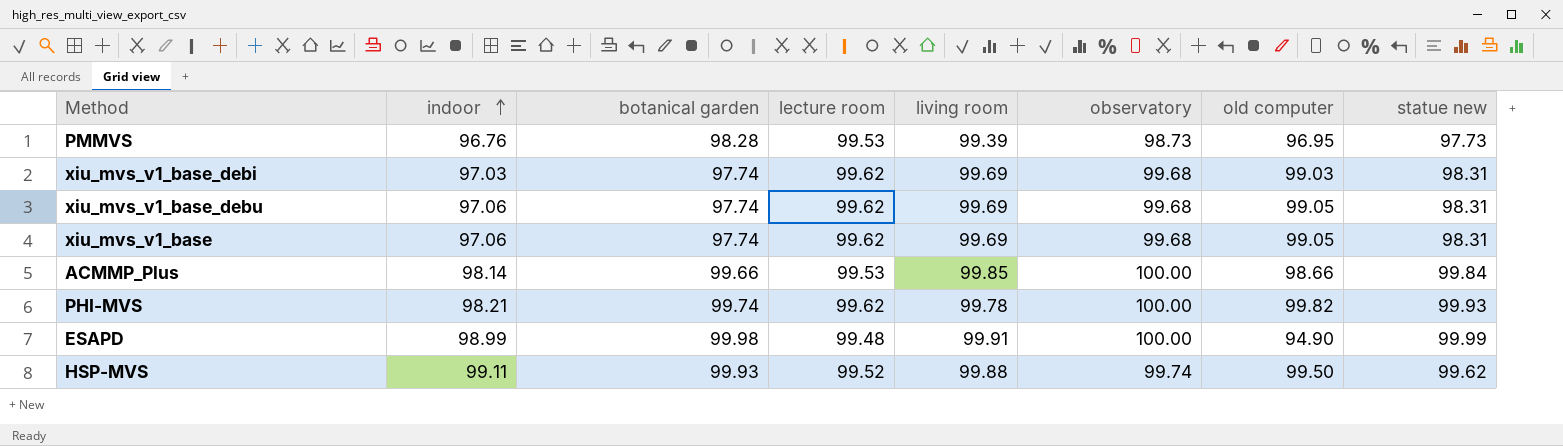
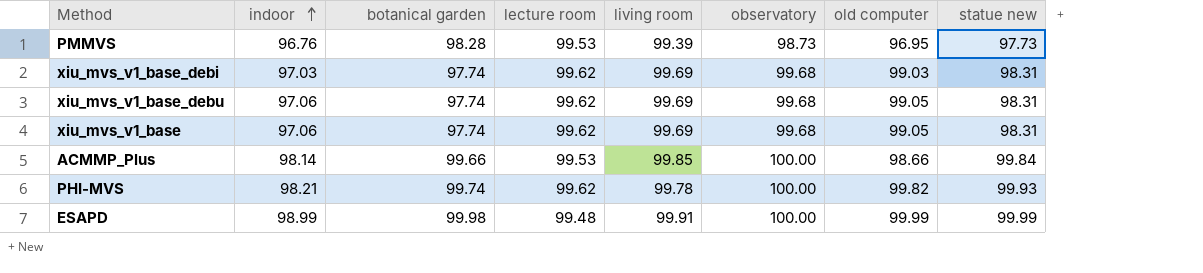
row HSP-MVS: 99.11 | 99.93 | 99.52 | 99.88 | 99.74 | 99.50 | 99.62 -> none
ESAPD | old computer: 94.90 -> 99.99

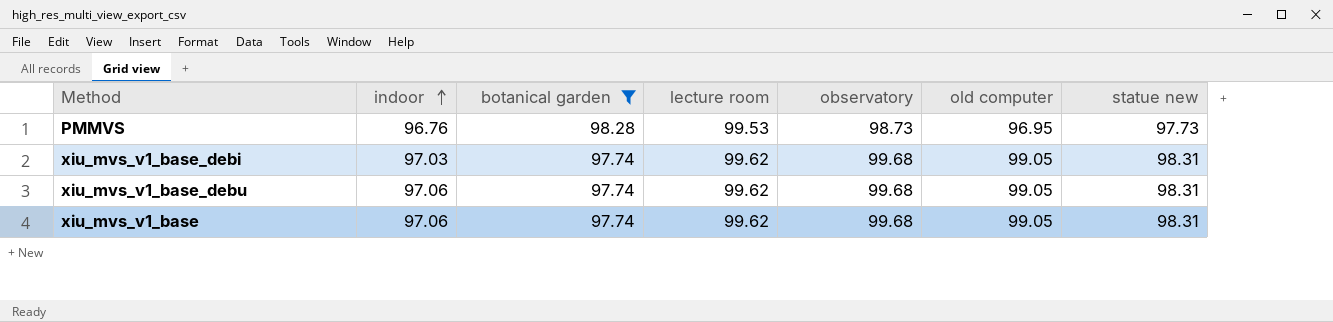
filter: none -> botanical garden <= 98.28
column living room | position: 5 -> none
xiu_mvs_v1_base_debi | old computer: 99.03 -> 99.05

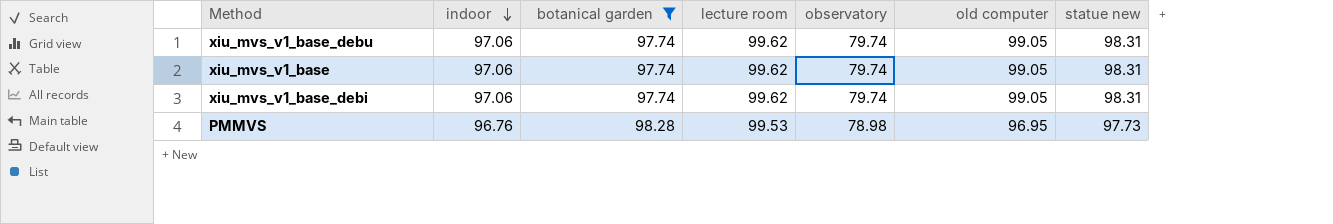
row order: indoor ascending -> indoor descending
xiu_mvs_v1_base_debu | observatory: 99.68 -> 79.74
xiu_mvs_v1_base | observatory: 99.68 -> 79.74
xiu_mvs_v1_base_debi | indoor: 97.03 -> 97.06
xiu_mvs_v1_base_debi | observatory: 99.68 -> 79.74
PMMVS | observatory: 98.73 -> 78.98

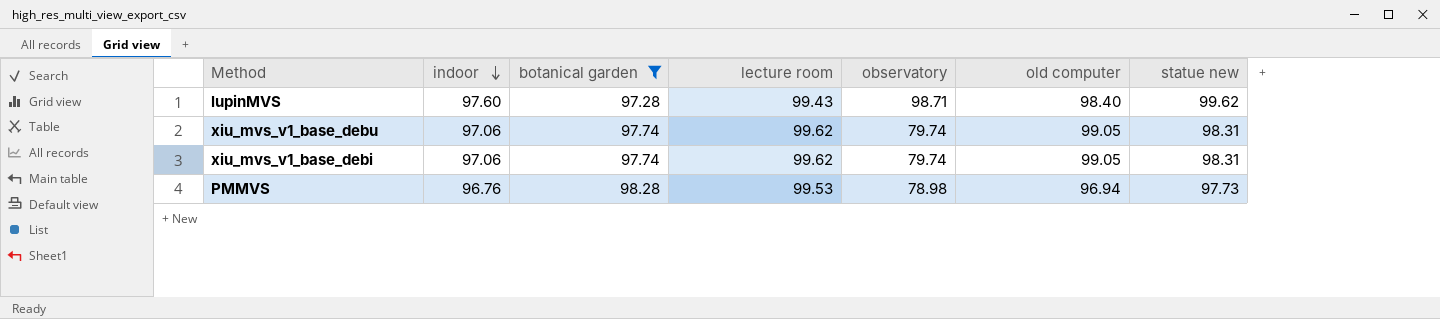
row xiu_mvs_v1_base: 97.06 | 97.74 | 99.62 | 79.74 | 99.05 | 98.31 -> none
row lupinMVS: none -> 97.60 | 97.28 | 99.43 | 98.71 | 98.40 | 99.62
PMMVS | old computer: 96.95 -> 96.94

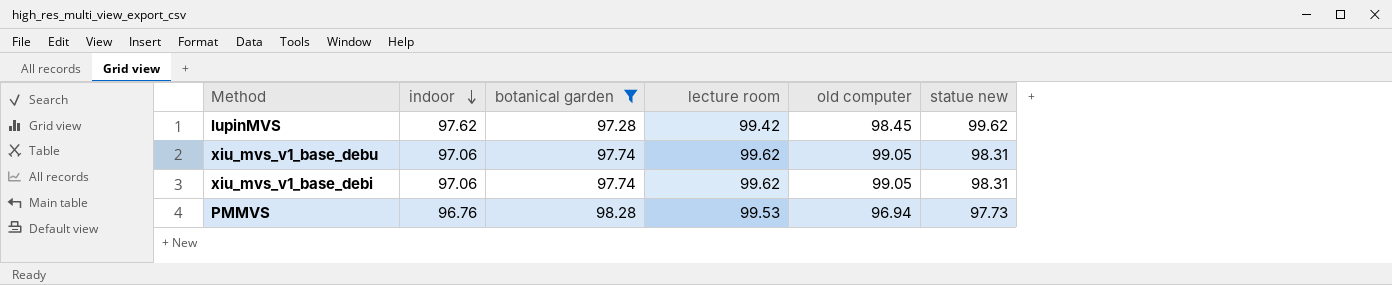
column observatory | position: 5 -> none
lupinMVS | indoor: 97.60 -> 97.62
lupinMVS | lecture room: 99.43 -> 99.42
lupinMVS | old computer: 98.40 -> 98.45

